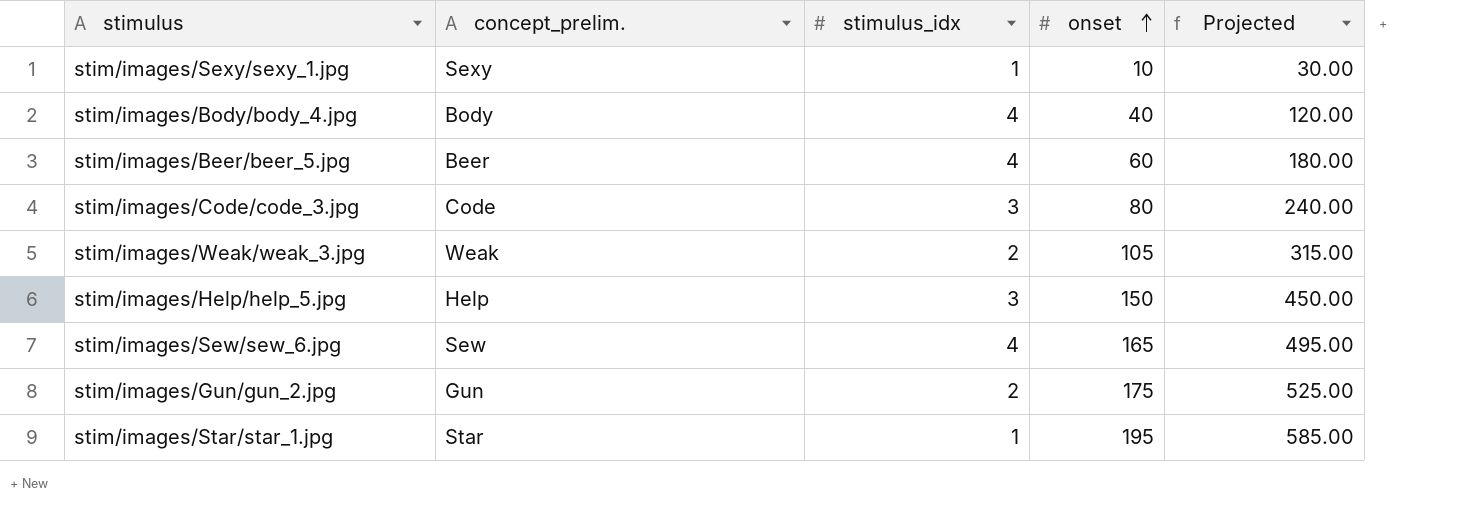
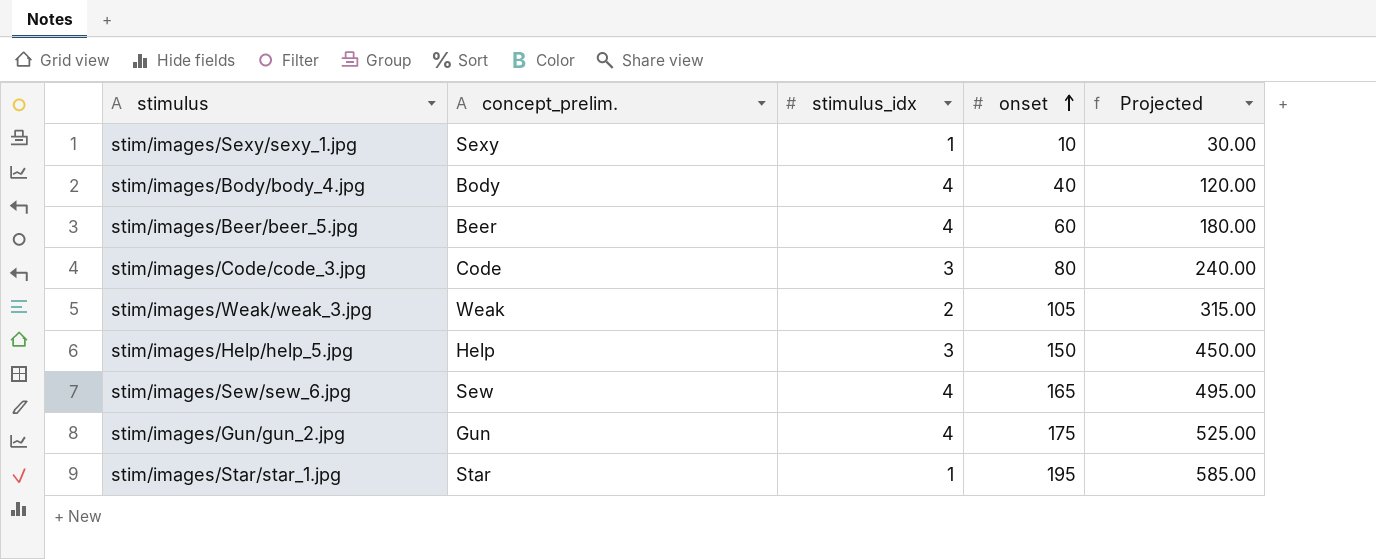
stim/images/Gun/gun_2.jpg | stimulus_idx: 2 -> 4

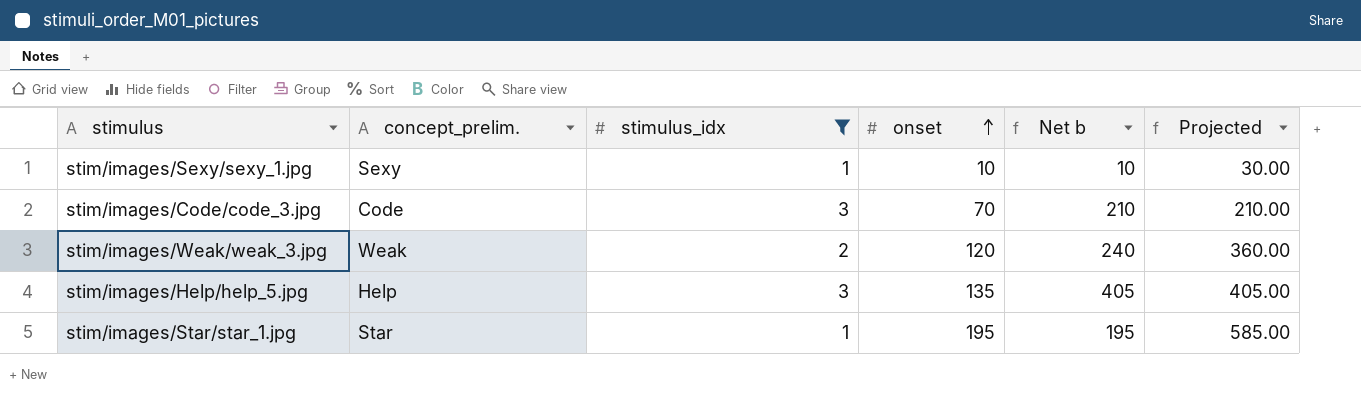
filter: none -> stimulus_idx != 4
column Net b | formula: none -> [stimulus_idx] * [onset]
stim/images/Code/code_3.jpg | onset: 80 -> 70
stim/images/Code/code_3.jpg | Projected: 240.00 -> 210.00
stim/images/Weak/weak_3.jpg | onset: 105 -> 120
stim/images/Weak/weak_3.jpg | Projected: 315.00 -> 360.00
stim/images/Help/help_5.jpg | onset: 150 -> 135
stim/images/Help/help_5.jpg | Projected: 450.00 -> 405.00

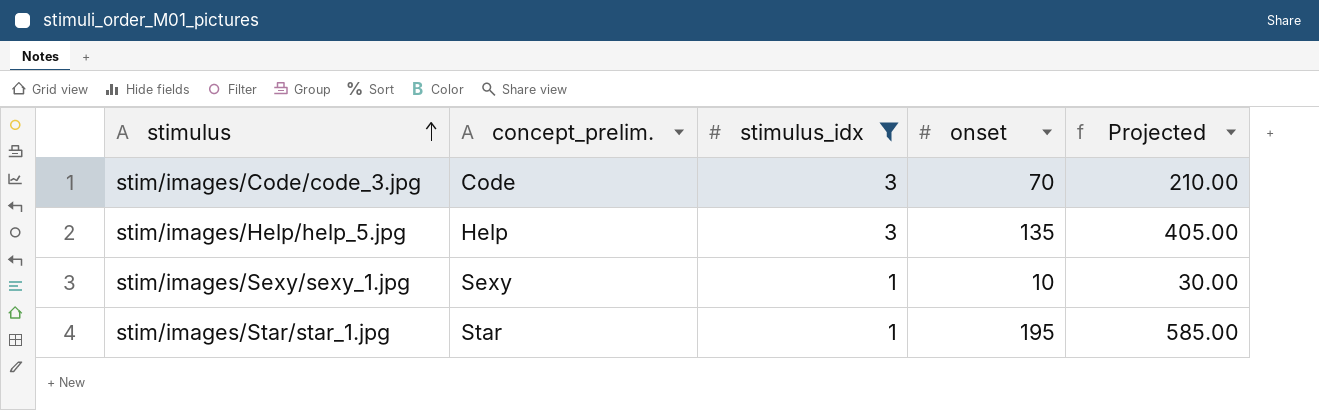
row order: onset ascending -> stimulus ascending
column Net b | formula: [stimulus_idx] * [onset] -> none
row stim/images/Weak/weak_3.jpg: Weak | 2 | 120 | 240 | 360.00 -> none

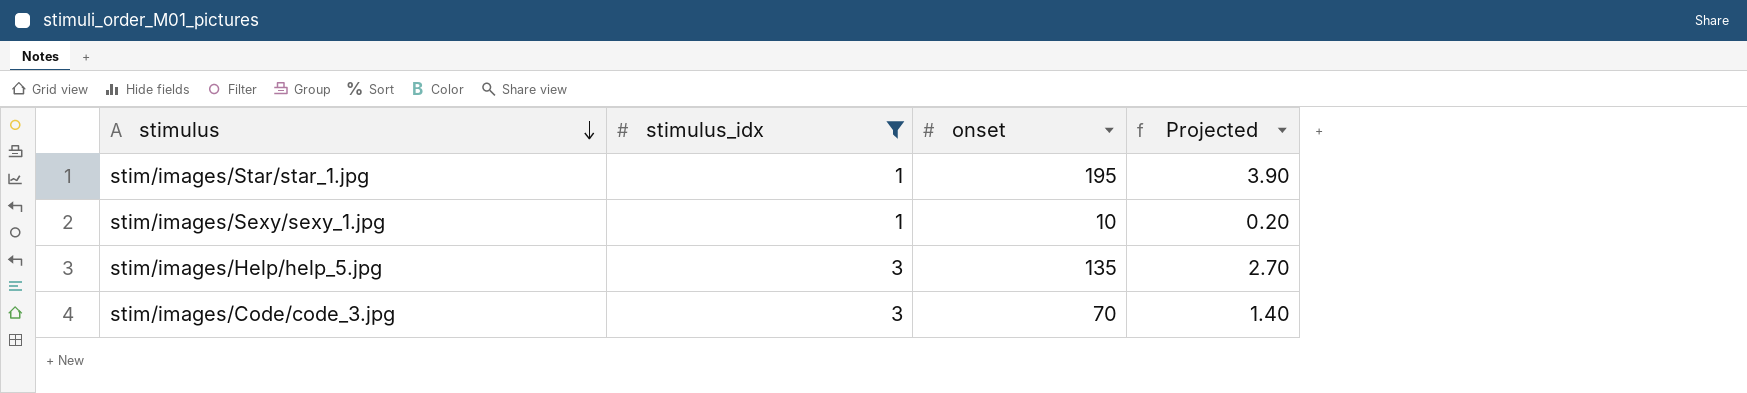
row order: stimulus ascending -> stimulus descending
column concept_prelim. | position: 2 -> none
column Projected | formula: [onset] * 3 -> [onset] * 0.02

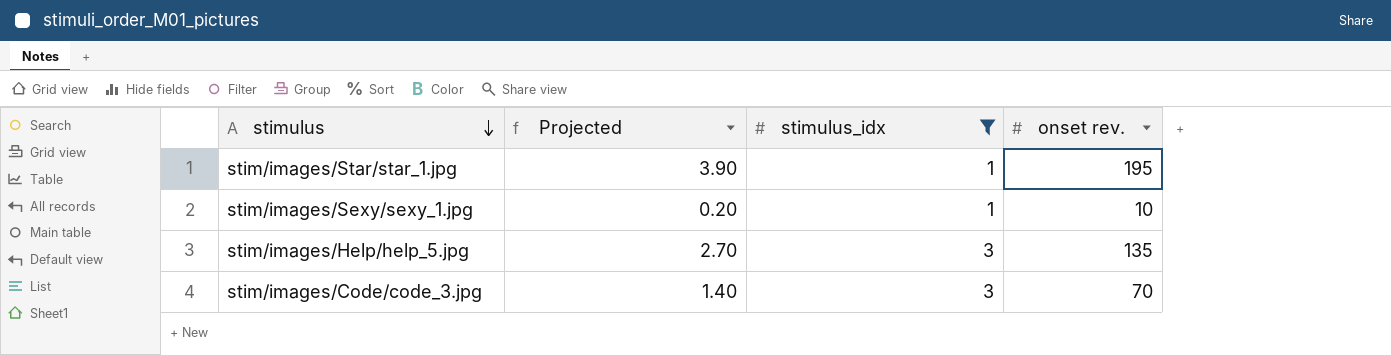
column Projected | position: 4 -> 2
column name: onset -> onset rev.

